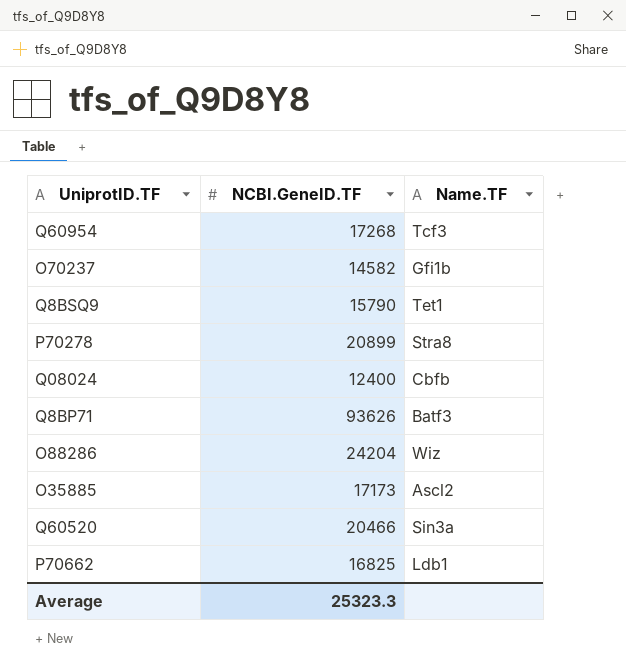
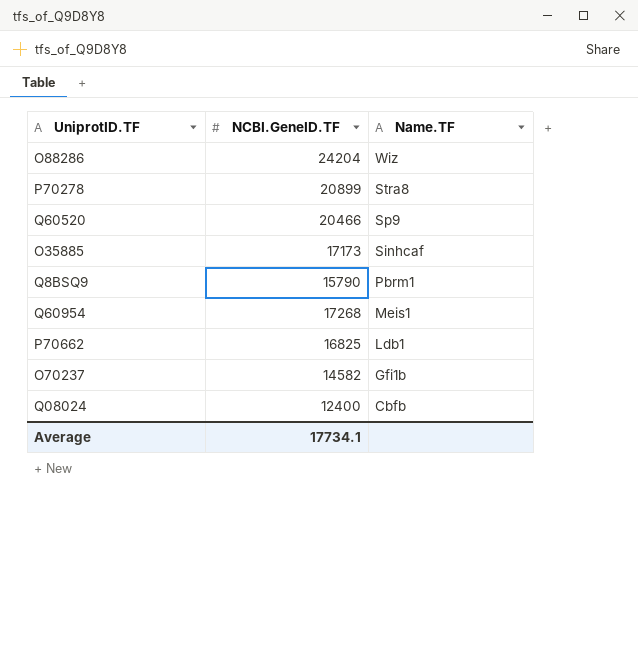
row order: none -> Name.TF descending
row Q8BP71: 93626 | Batf3 -> none
Q60520 | Name.TF: Sin3a -> Sp9
O35885 | Name.TF: Ascl2 -> Sinhcaf
Q8BSQ9 | Name.TF: Tet1 -> Pbrm1
Q60954 | Name.TF: Tcf3 -> Meis1
Average | NCBI.GeneID.TF: 25323.3 -> 17734.1

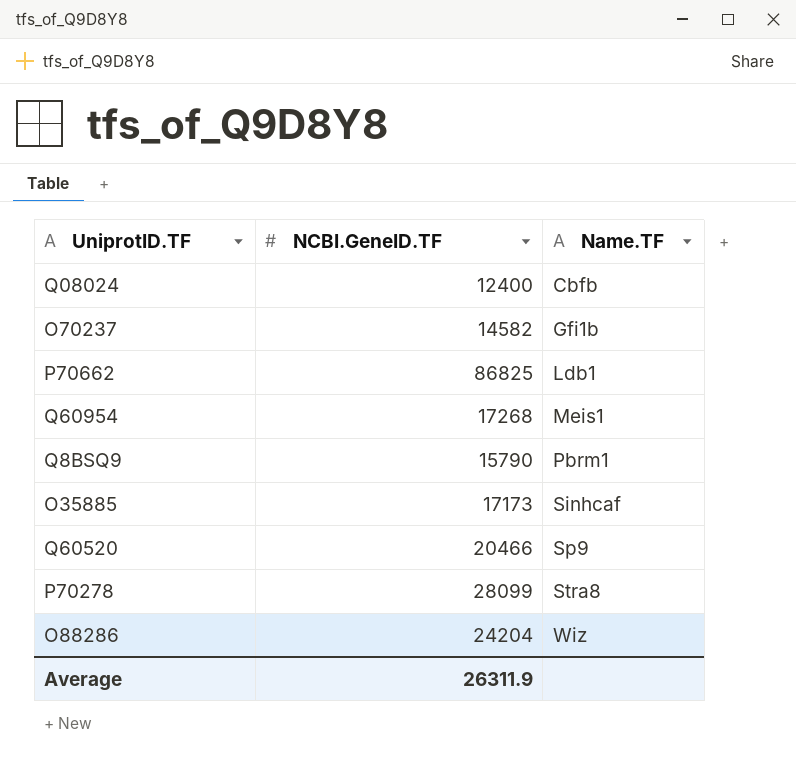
row order: Name.TF descending -> Name.TF ascending
P70662 | NCBI.GeneID.TF: 16825 -> 86825
P70278 | NCBI.GeneID.TF: 20899 -> 28099
Average | NCBI.GeneID.TF: 17734.1 -> 26311.9

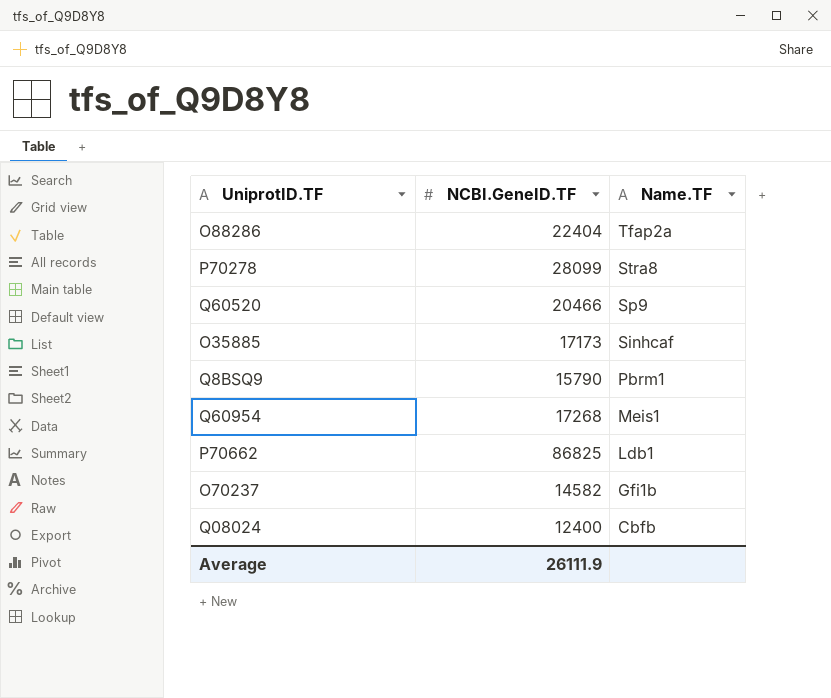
row order: Name.TF ascending -> Name.TF descending
O88286 | NCBI.GeneID.TF: 24204 -> 22404
O88286 | Name.TF: Wiz -> Tfap2a
Average | NCBI.GeneID.TF: 26311.9 -> 26111.9

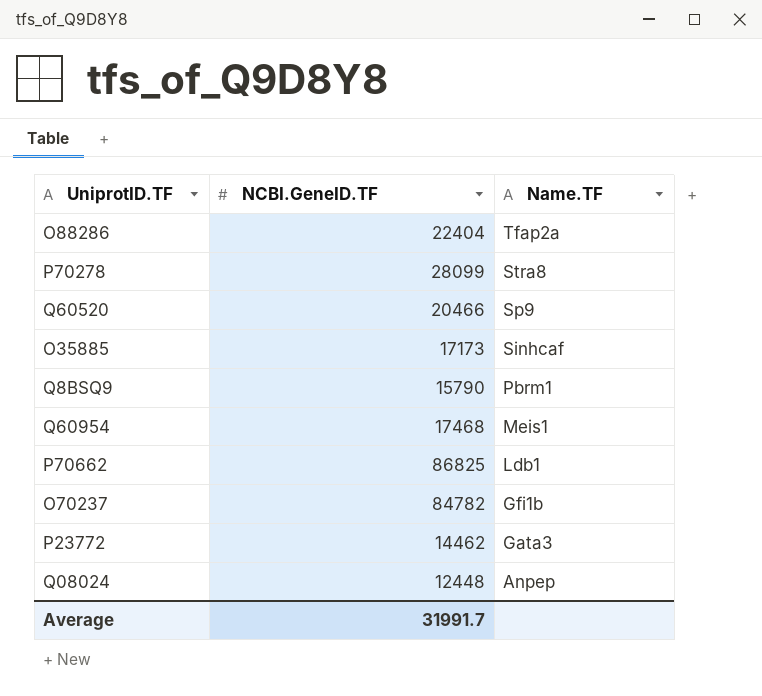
Q60954 | NCBI.GeneID.TF: 17268 -> 17468
O70237 | NCBI.GeneID.TF: 14582 -> 84782
row P23772: none -> 14462 | Gata3
Q08024 | NCBI.GeneID.TF: 12400 -> 12448
Q08024 | Name.TF: Cbfb -> Anpep
Average | NCBI.GeneID.TF: 26111.9 -> 31991.7

